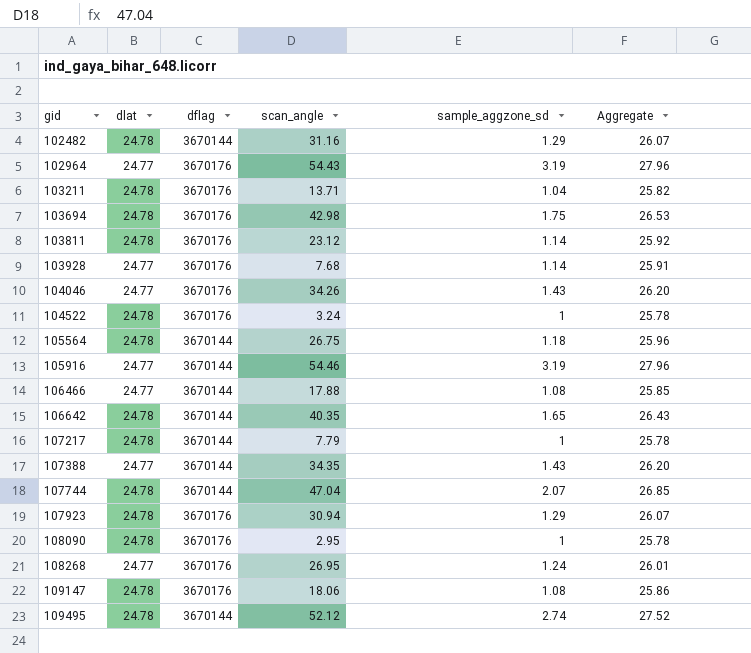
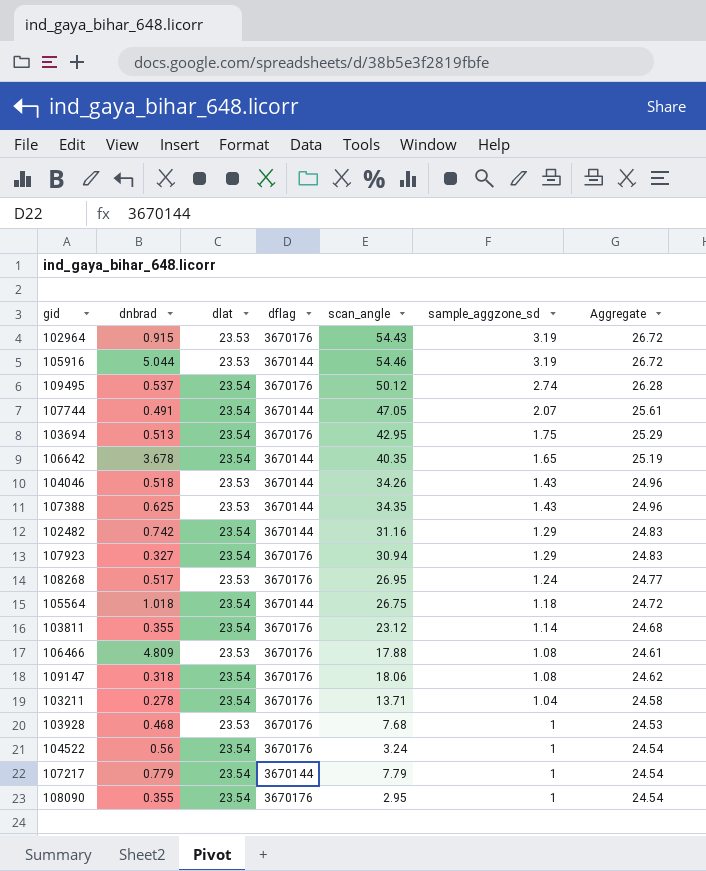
row order: gid ascending -> sample_aggzone_sd descending
column dnbrad | position: none -> 2
102964 | dlat: 24.77 -> 23.53
102964 | Aggregate: 27.96 -> 26.72
105916 | dlat: 24.77 -> 23.53
105916 | Aggregate: 27.96 -> 26.72
109495 | dlat: 24.78 -> 23.54
109495 | dflag: 3670144 -> 3670176
109495 | scan_angle: 52.12 -> 50.12
109495 | Aggregate: 27.52 -> 26.28
107744 | dlat: 24.78 -> 23.54
107744 | scan_angle: 47.04 -> 47.05
107744 | Aggregate: 26.85 -> 25.61
103694 | dlat: 24.78 -> 23.54
103694 | scan_angle: 42.98 -> 42.95
103694 | Aggregate: 26.53 -> 25.29
106642 | dlat: 24.78 -> 23.54
106642 | Aggregate: 26.43 -> 25.19
104046 | dlat: 24.77 -> 23.53
104046 | dflag: 3670176 -> 3670144
104046 | Aggregate: 26.20 -> 24.96
107388 | dlat: 24.77 -> 23.53
107388 | Aggregate: 26.20 -> 24.96
102482 | dlat: 24.78 -> 23.54
102482 | Aggregate: 26.07 -> 24.83
107923 | dlat: 24.78 -> 23.54
107923 | Aggregate: 26.07 -> 24.83
108268 | dlat: 24.77 -> 23.53
108268 | Aggregate: 26.01 -> 24.77
105564 | dlat: 24.78 -> 23.54
105564 | Aggregate: 25.96 -> 24.72
103811 | dlat: 24.78 -> 23.54
103811 | Aggregate: 25.92 -> 24.68
106466 | dlat: 24.77 -> 23.53
106466 | dflag: 3670144 -> 3670176
106466 | Aggregate: 25.85 -> 24.61
109147 | dlat: 24.78 -> 23.54
109147 | Aggregate: 25.86 -> 24.62
103211 | dlat: 24.78 -> 23.54
103211 | Aggregate: 25.82 -> 24.58
103928 | dlat: 24.77 -> 23.53
103928 | sample_aggzone_sd: 1.14 -> 1
103928 | Aggregate: 25.91 -> 24.53
104522 | dlat: 24.78 -> 23.54
104522 | Aggregate: 25.78 -> 24.54
107217 | dlat: 24.78 -> 23.54
107217 | Aggregate: 25.78 -> 24.54
108090 | dlat: 24.78 -> 23.54
108090 | Aggregate: 25.78 -> 24.54

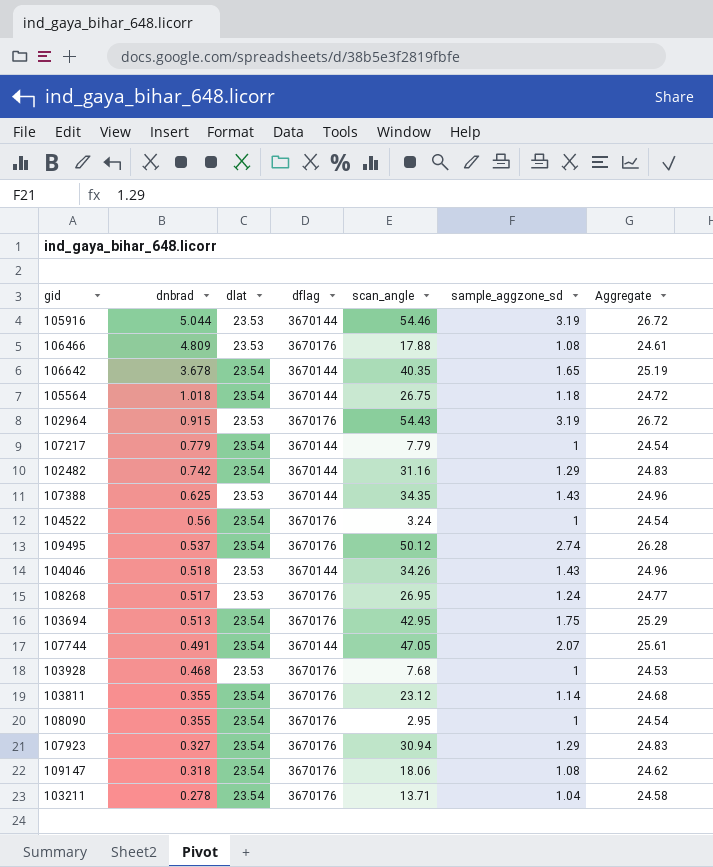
row order: sample_aggzone_sd descending -> dnbrad descending

